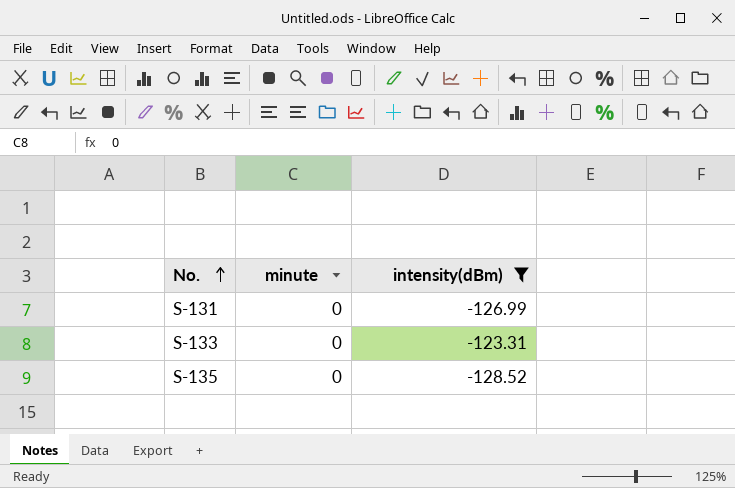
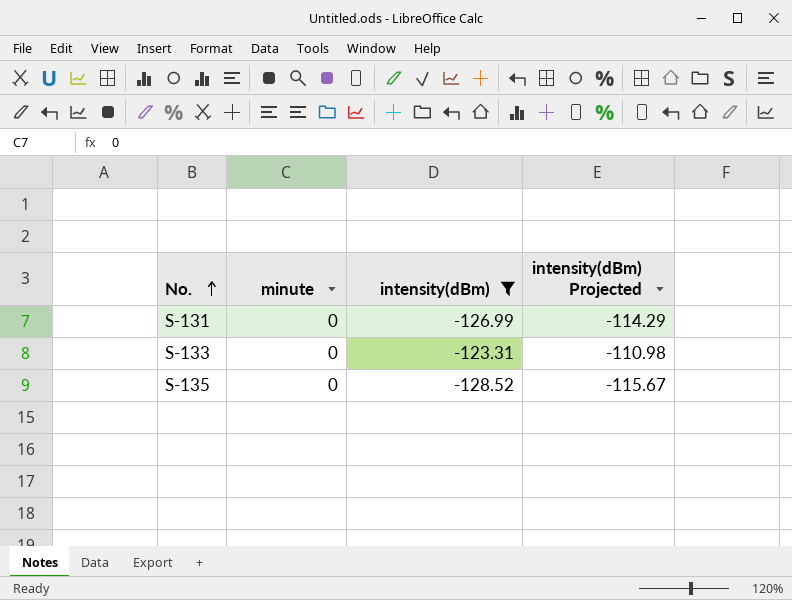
column intensity(dBm) Projected | formula: none -> [intensity(dBm)] * 0.9

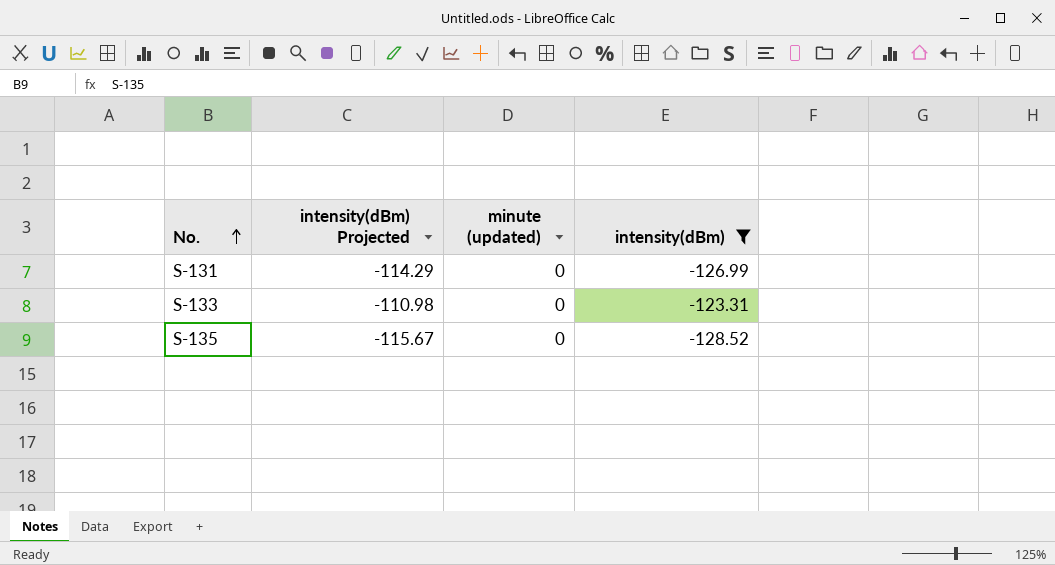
column intensity(dBm) Projected | position: 4 -> 2
column name: minute -> minute (updated)

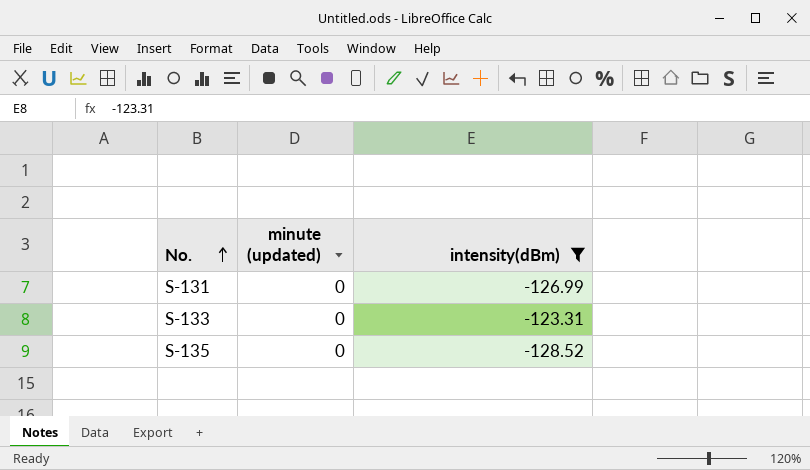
column intensity(dBm) Projected | formula: [intensity(dBm)] * 0.9 -> none

